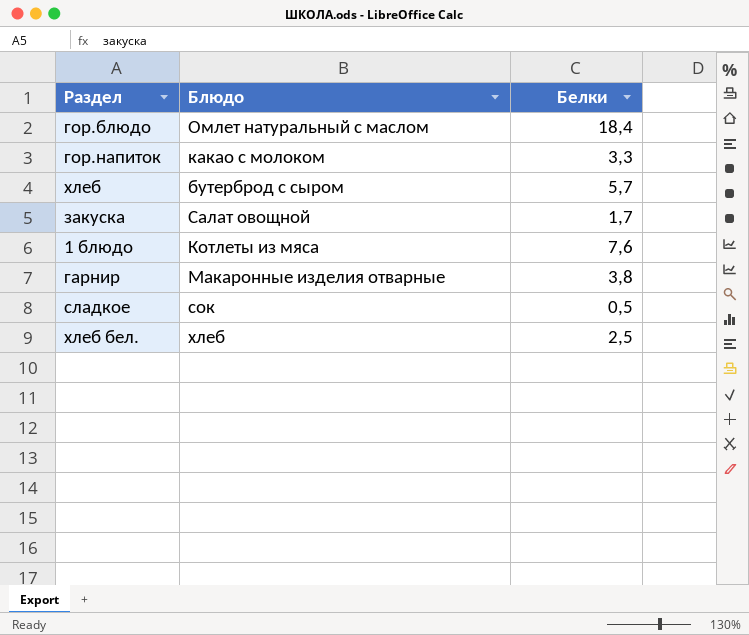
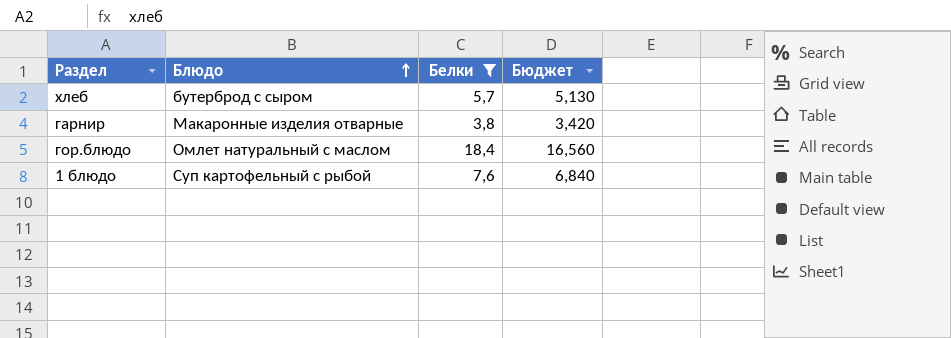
filter: none -> Белки >= 3,8
row order: none -> Блюдо ascending
column Бюджет | formula: none -> [Белки] * 0,9
1 блюдо | Блюдо: Котлеты из мяса -> Суп картофельный с рыбой

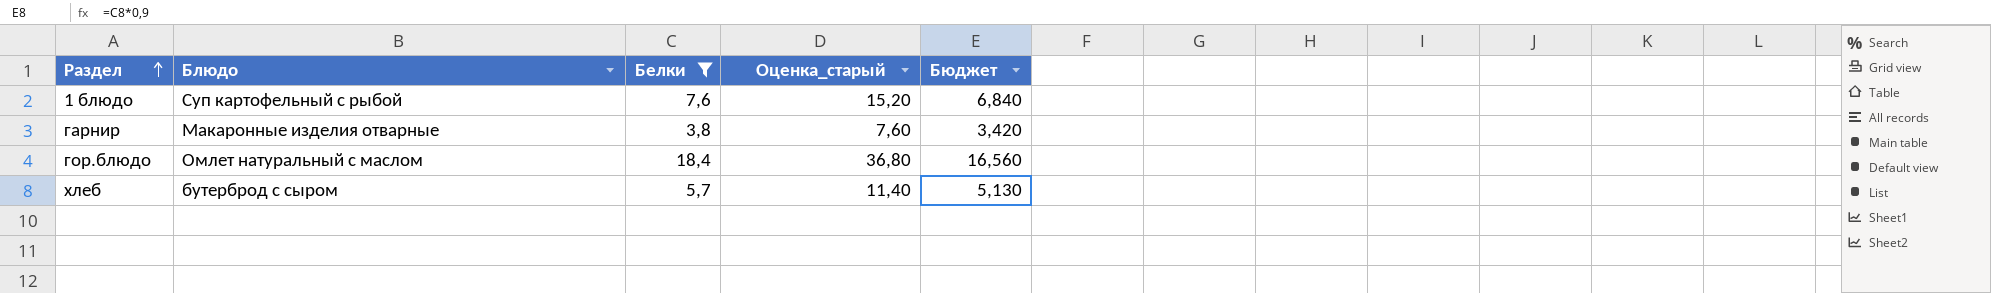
row order: Блюдо ascending -> Раздел ascending
column Оценка_старый | formula: none -> [Белки] * 2

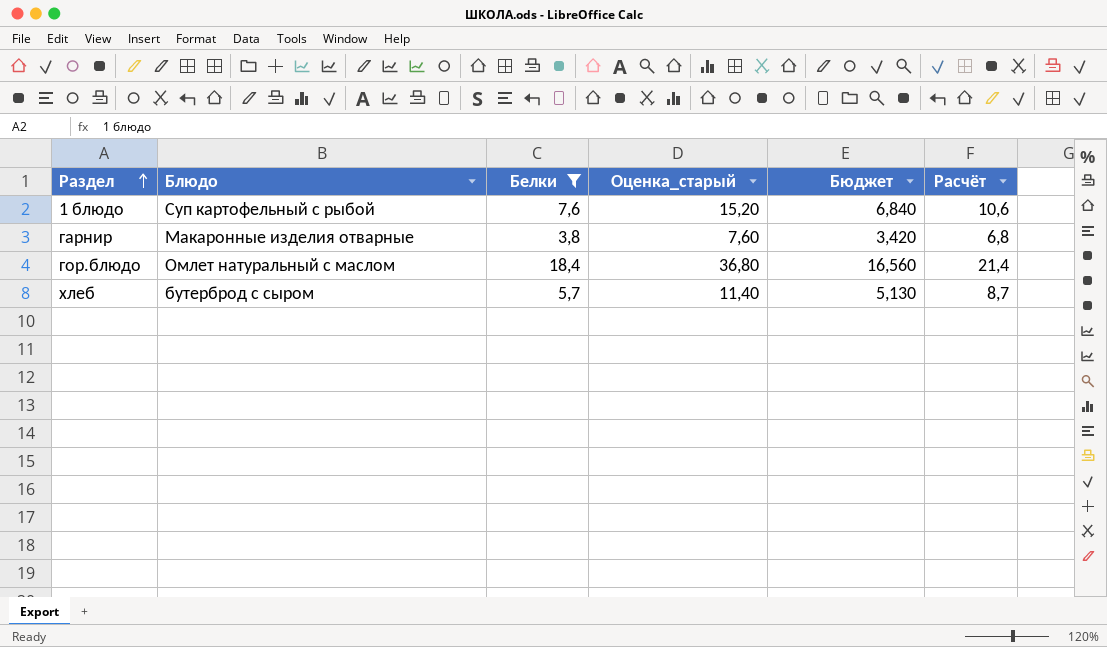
column Расчёт | formula: none -> [Белки] + 3

